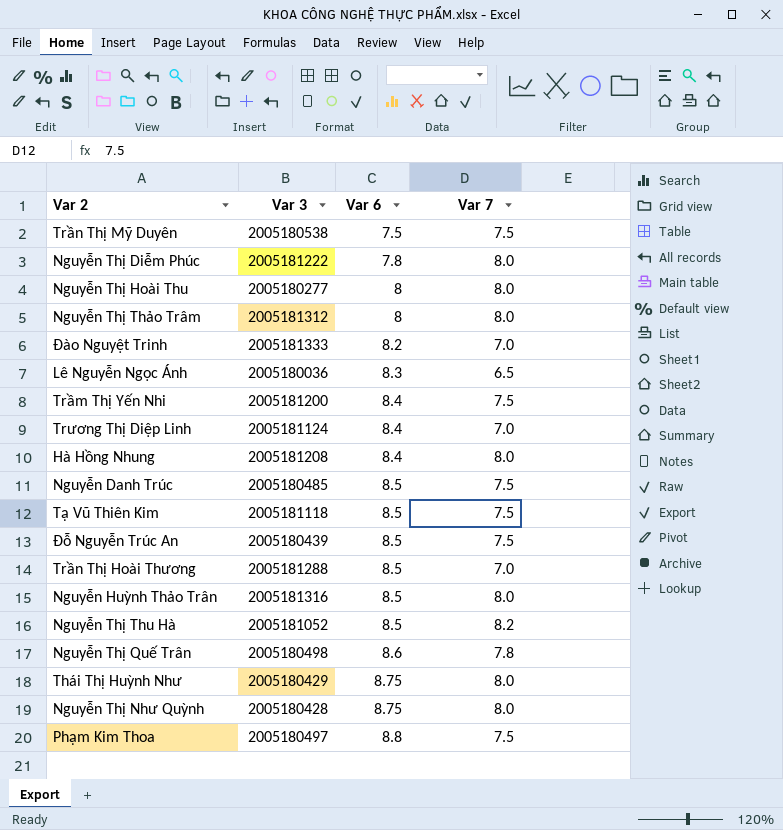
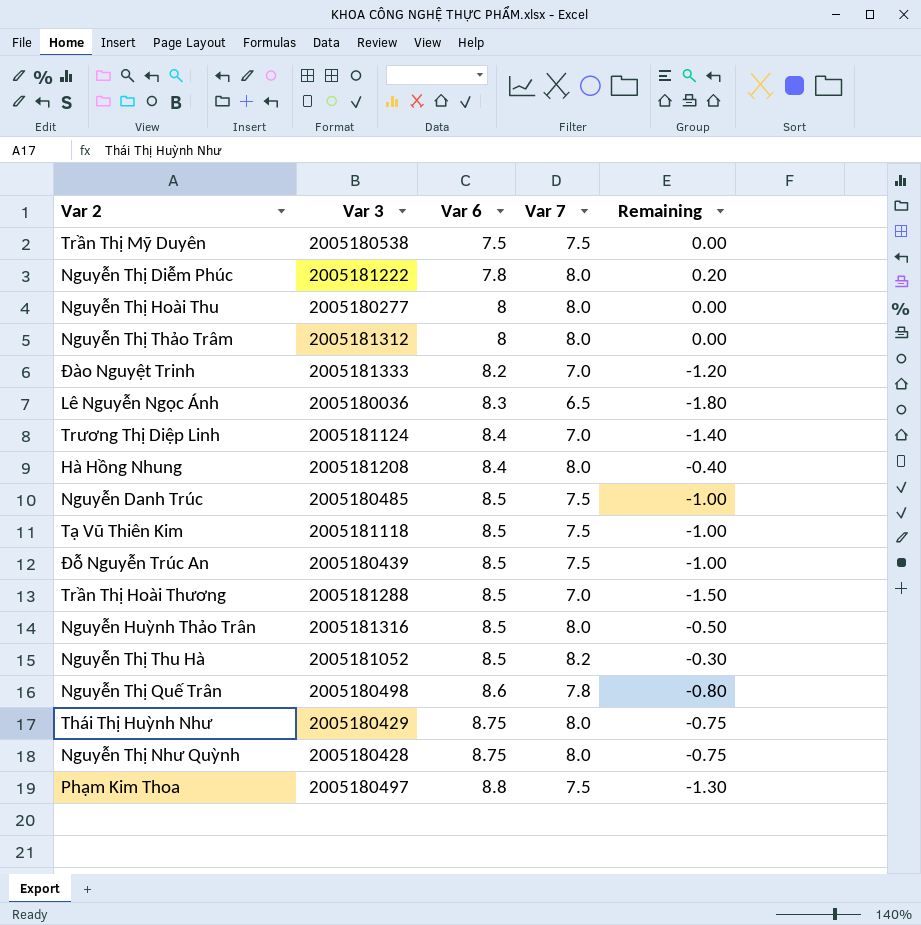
column Remaining | formula: none -> [Var 7] - [Var 6]
row Trầm Thị Yến Nhi: 2005181200 | 8.4 | 7.5 -> none

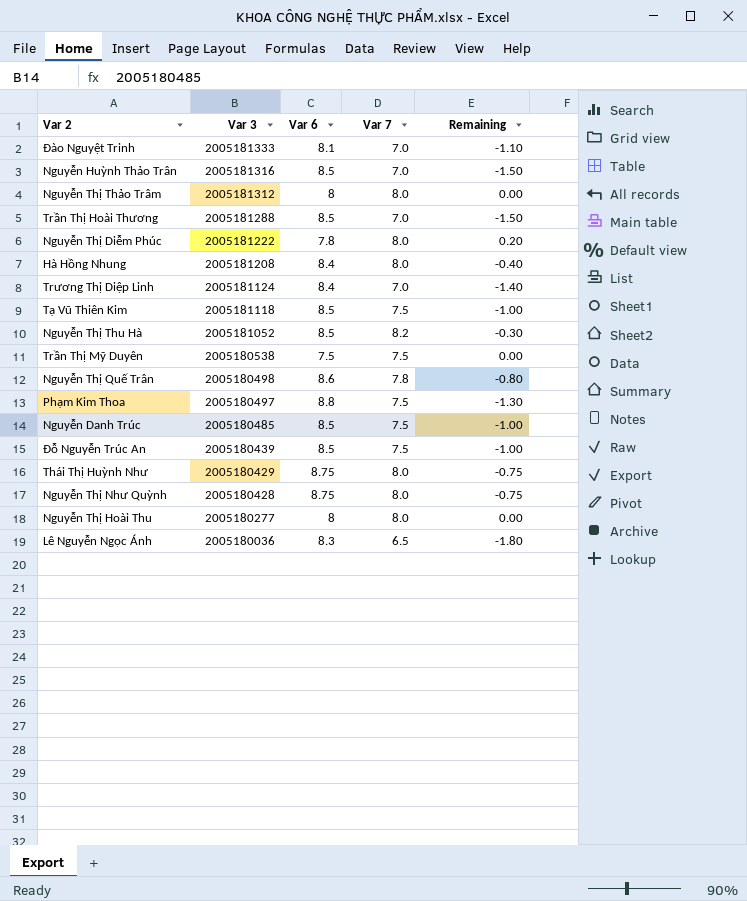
row order: Var 6 ascending -> Var 3 descending
Đào Nguyệt Trinh | Var 6: 8.2 -> 8.1
Đào Nguyệt Trinh | Remaining: -1.20 -> -1.10
Nguyễn Huỳnh Thảo Trân | Var 7: 8.0 -> 7.0
Nguyễn Huỳnh Thảo Trân | Remaining: -0.50 -> -1.50

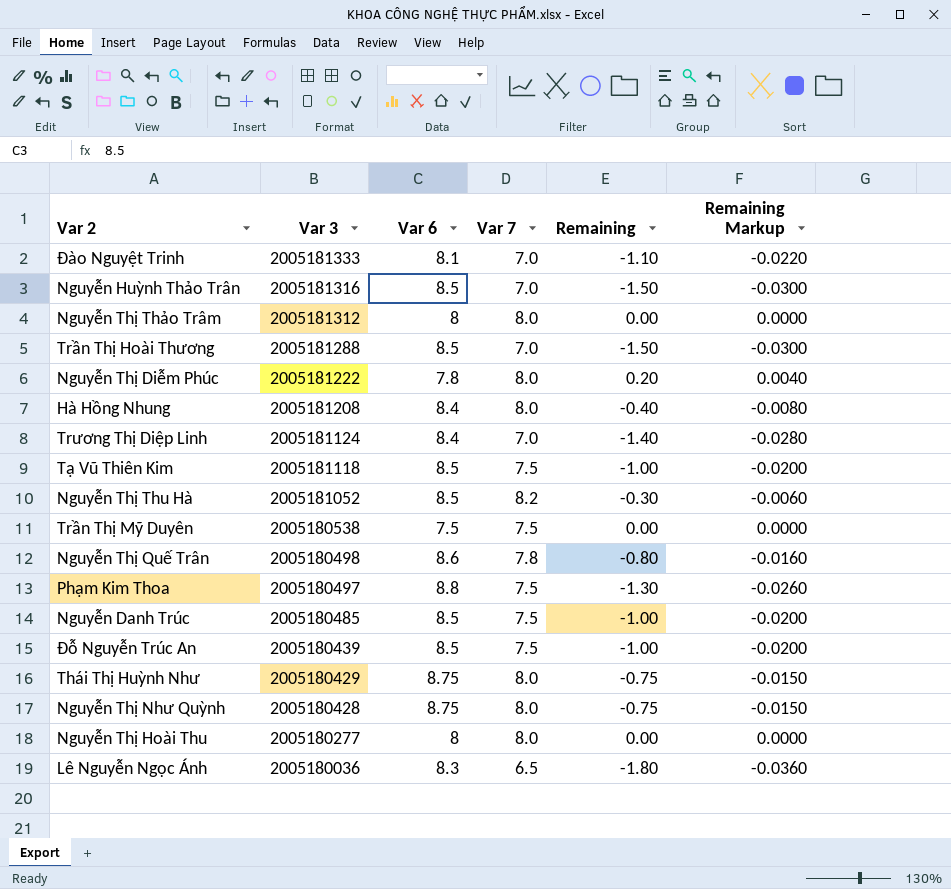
column Remaining Markup | formula: none -> [Remaining] * 0.02

